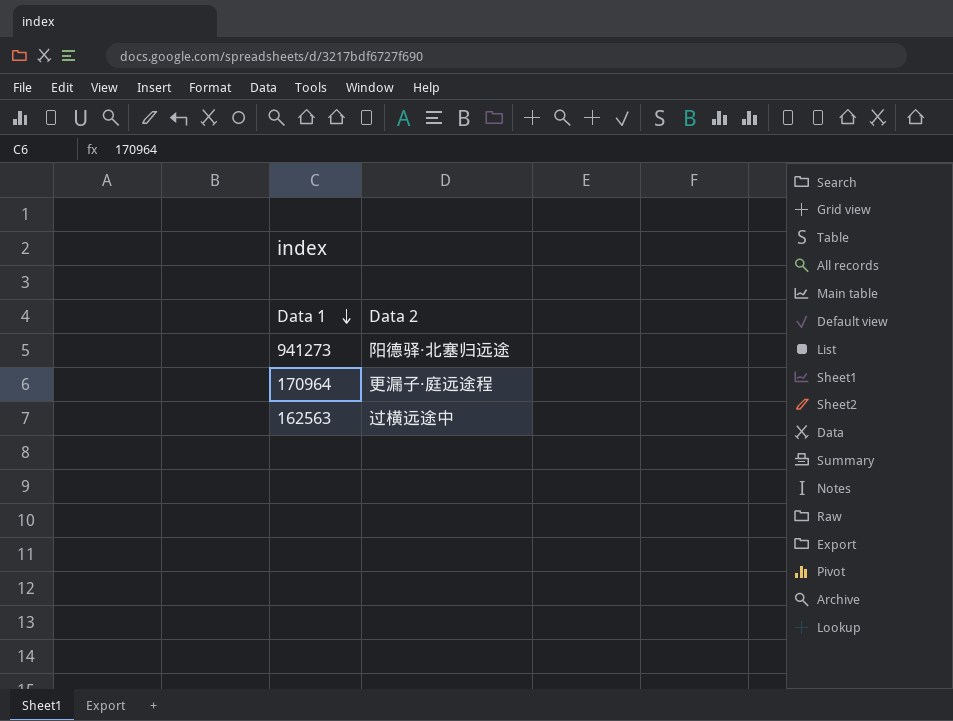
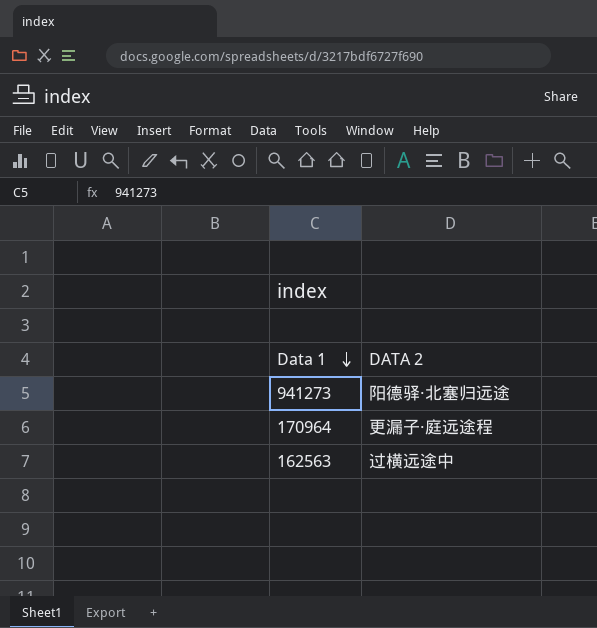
column name: Data 2 -> DATA 2

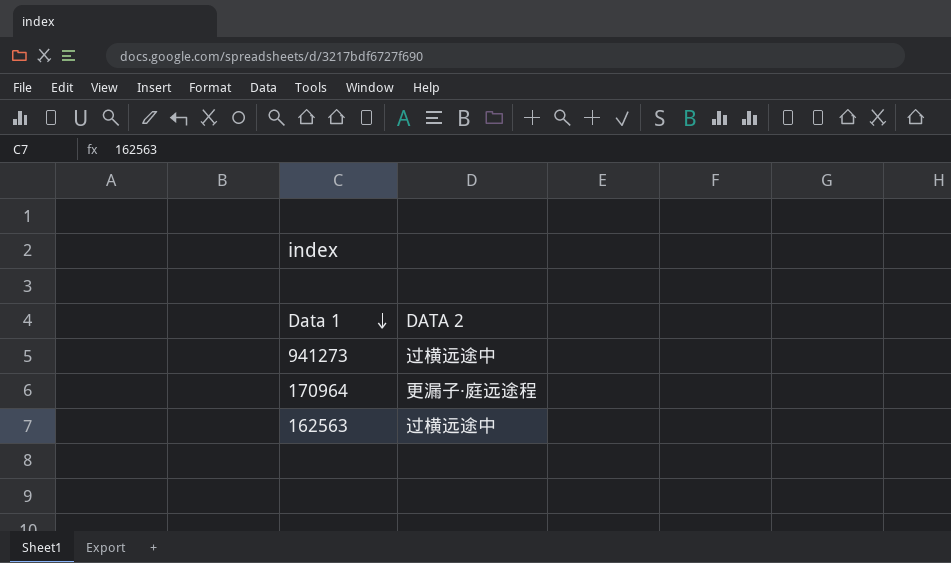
941273 | DATA 2: 阳德驿·北塞归远途 -> 过横远途中

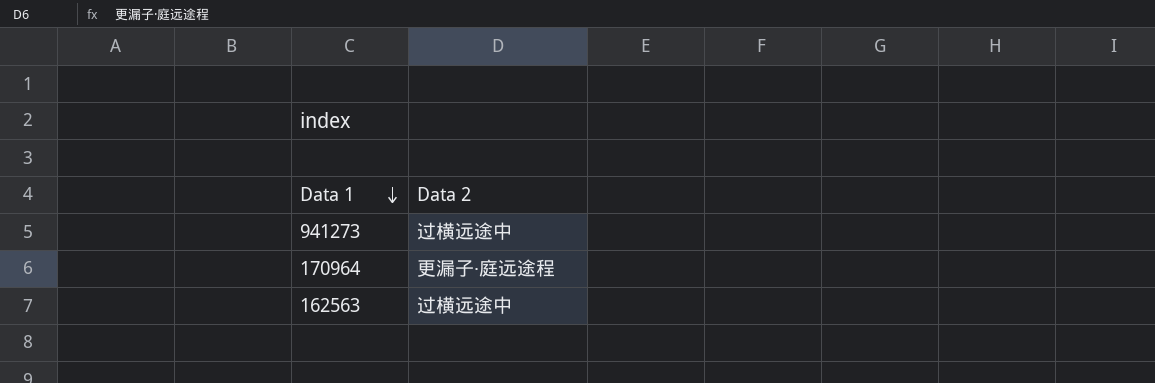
column name: DATA 2 -> Data 2

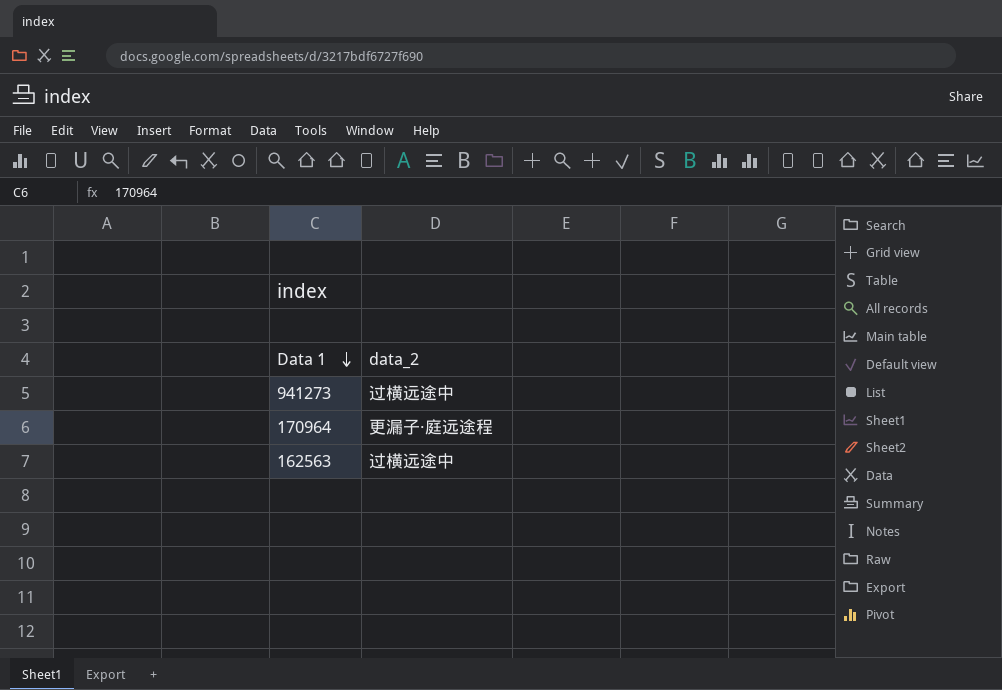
column name: Data 2 -> data_2

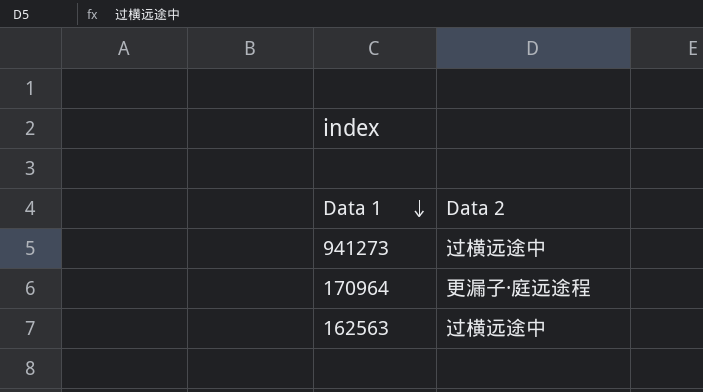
column name: data_2 -> Data 2

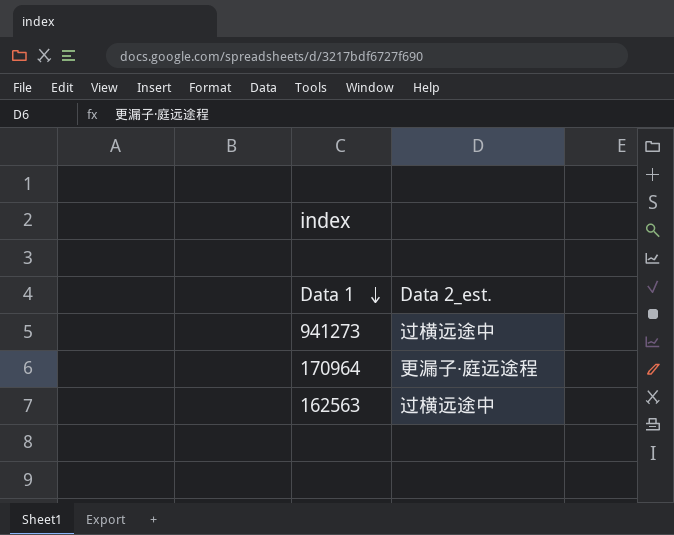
column name: Data 2 -> Data 2_est.

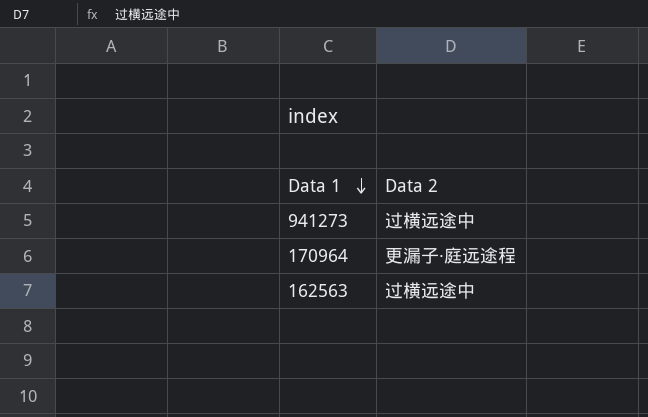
column name: Data 2_est. -> Data 2

